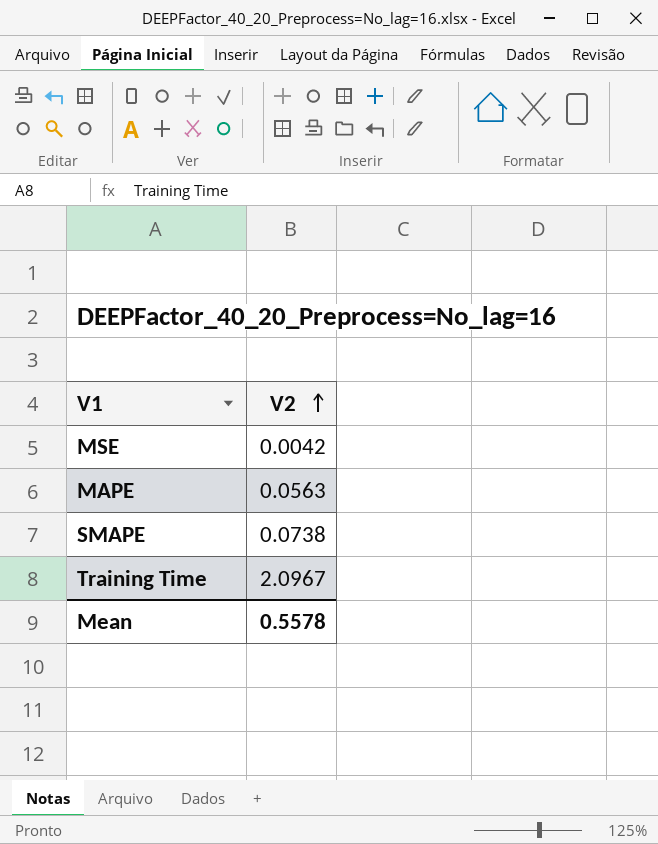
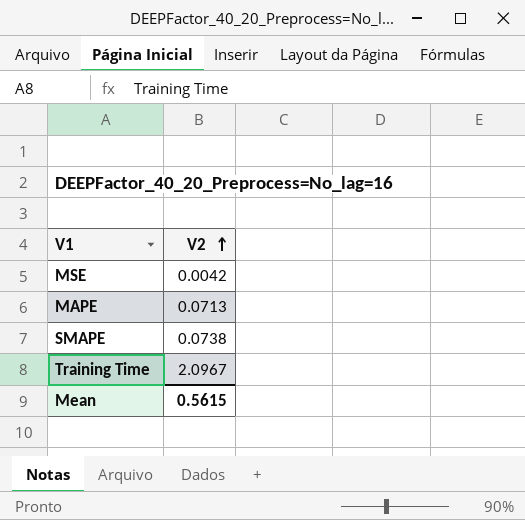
MAPE | V2: 0.0563 -> 0.0713
Mean | V2: 0.5578 -> 0.5615

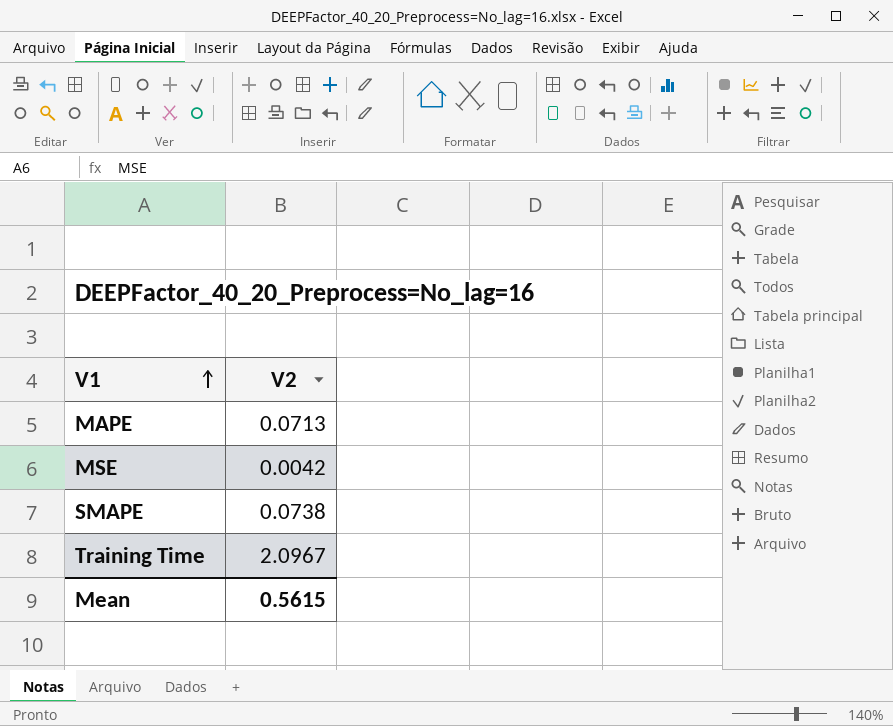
row order: V2 ascending -> V1 ascending

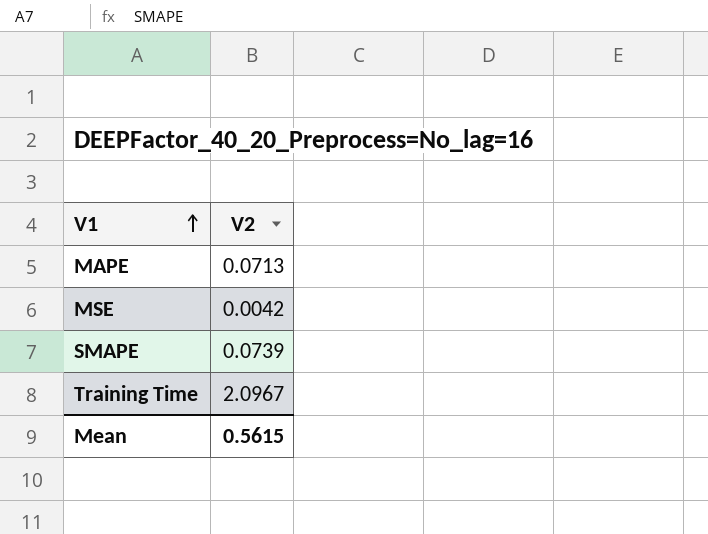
SMAPE | V2: 0.0738 -> 0.0739

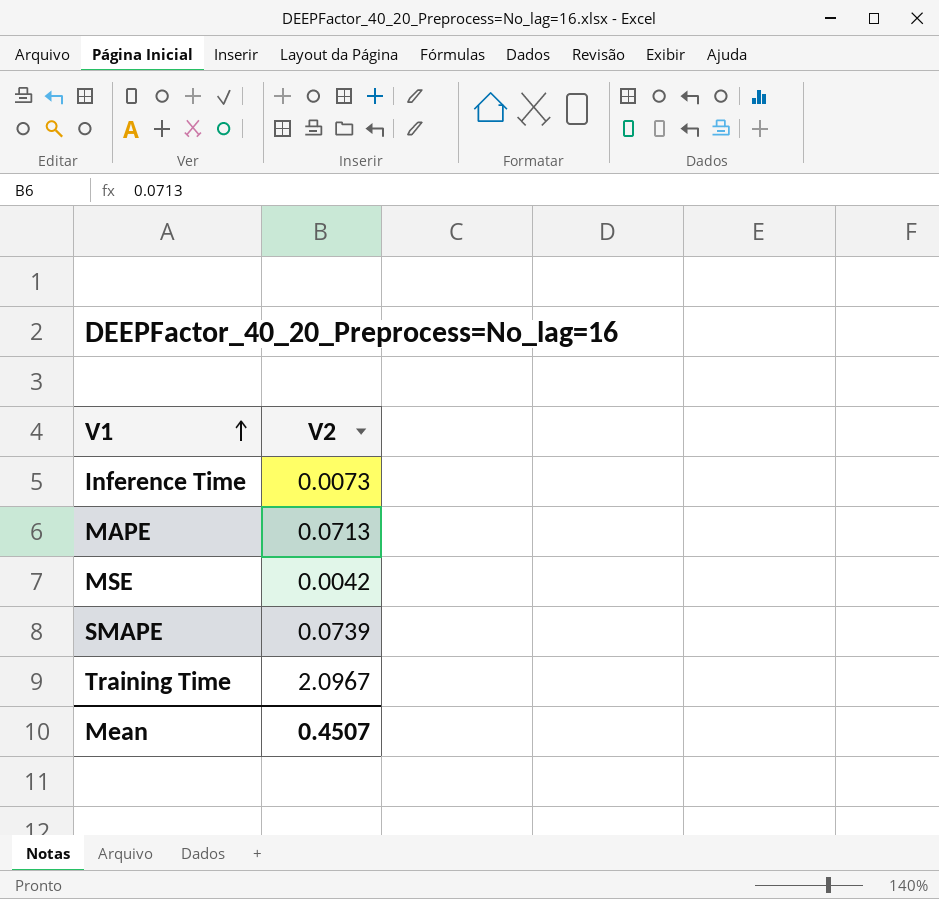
row Inference Time: none -> 0.0073
Mean | V2: 0.5615 -> 0.4507

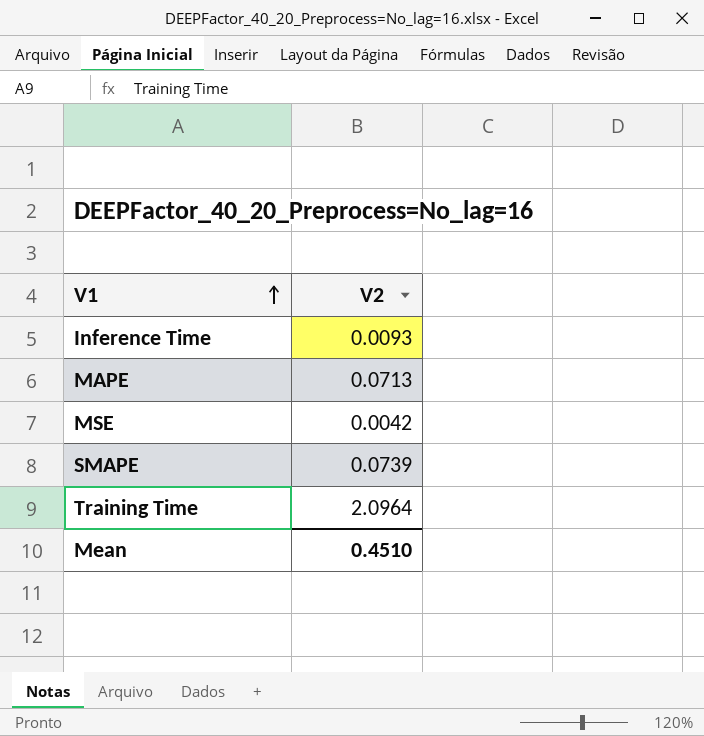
Inference Time | V2: 0.0073 -> 0.0093
Training Time | V2: 2.0967 -> 2.0964
Mean | V2: 0.4507 -> 0.4510

